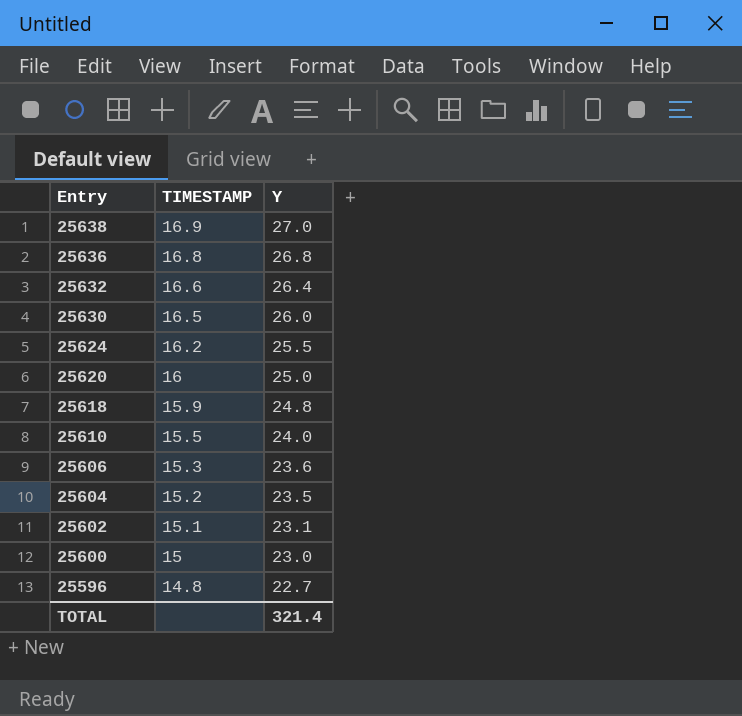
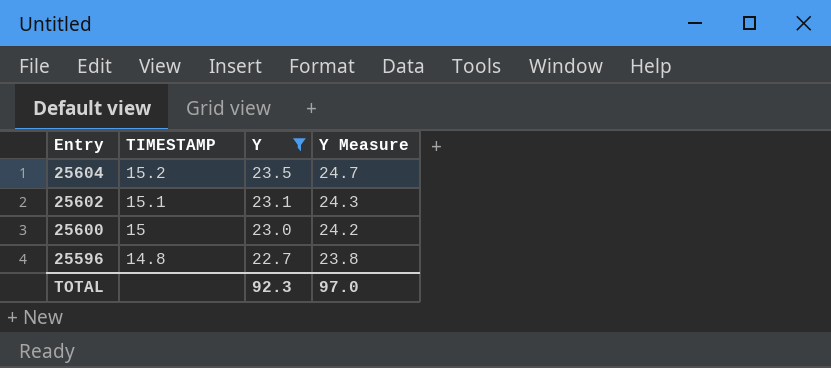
filter: none -> Y <= 23.5
column Y Measure | formula: none -> [Y] * 1.05
TOTAL | Y: 321.4 -> 92.3

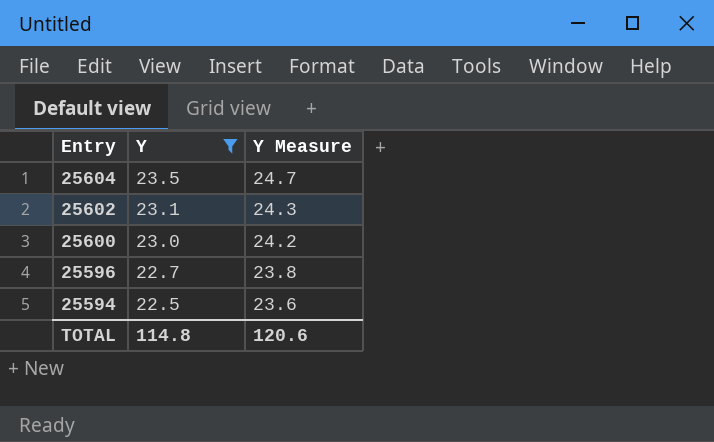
column TIMESTAMP | position: 2 -> none
row 25594: none -> 22.5 | 23.6
TOTAL | Y: 92.3 -> 114.8
TOTAL | Y Measure: 97.0 -> 120.6

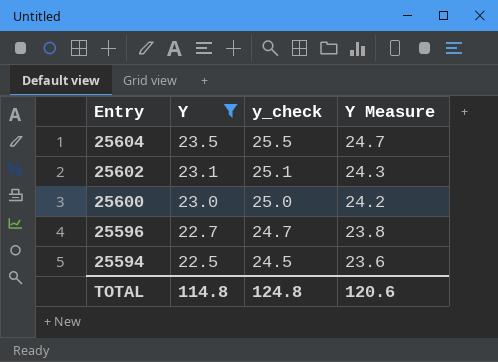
column y_check | formula: none -> [Y] + 2

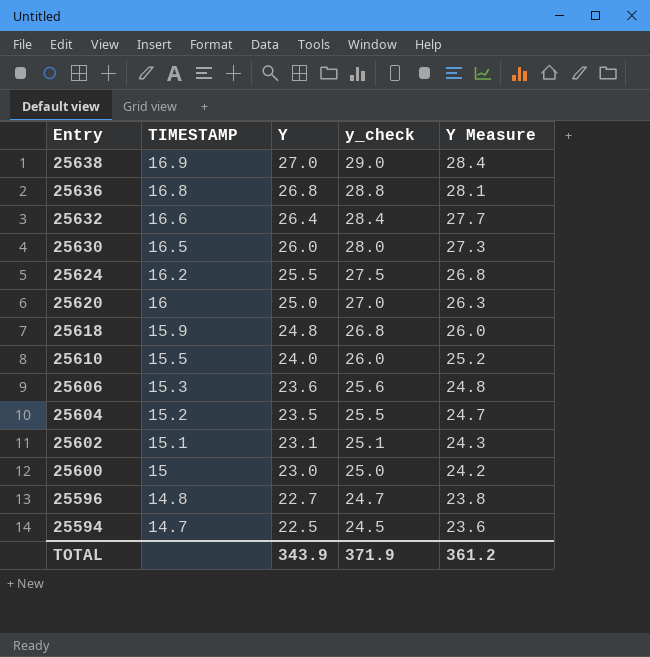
filter: Y <= 23.5 -> none
column TIMESTAMP | position: none -> 2
TOTAL | Y: 114.8 -> 343.9
TOTAL | y_check: 124.8 -> 371.9
TOTAL | Y Measure: 120.6 -> 361.2

